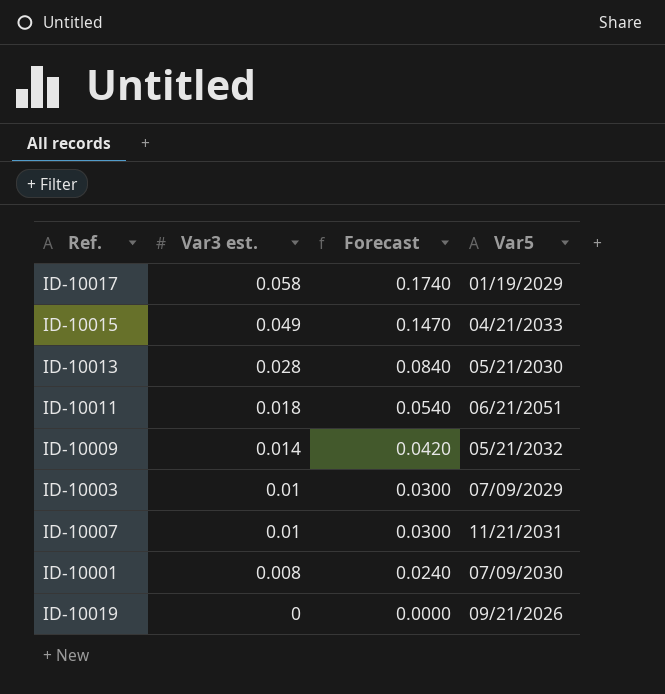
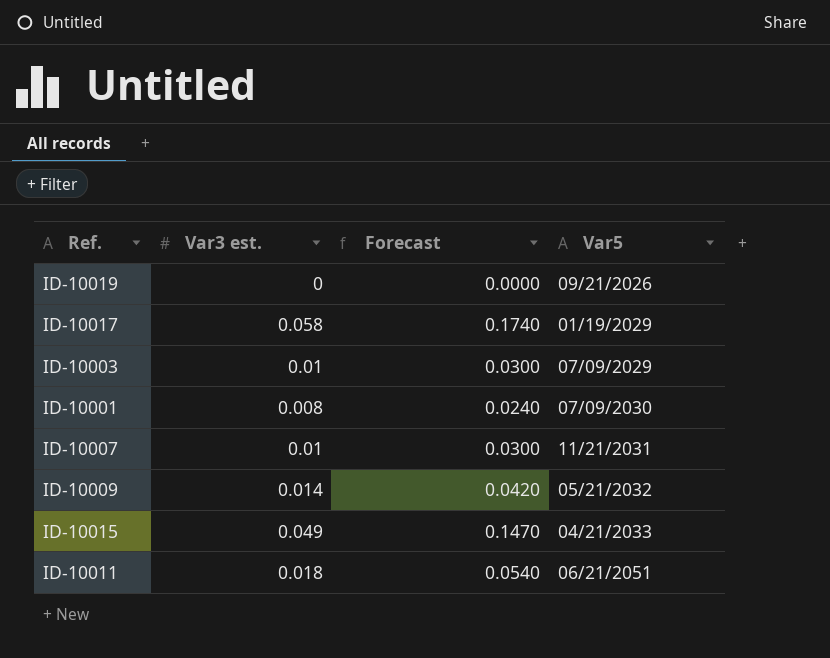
row order: Var3 est. descending -> Var5 ascending
row ID-10013: 0.028 | 0.0840 | 05/21/2030 -> none

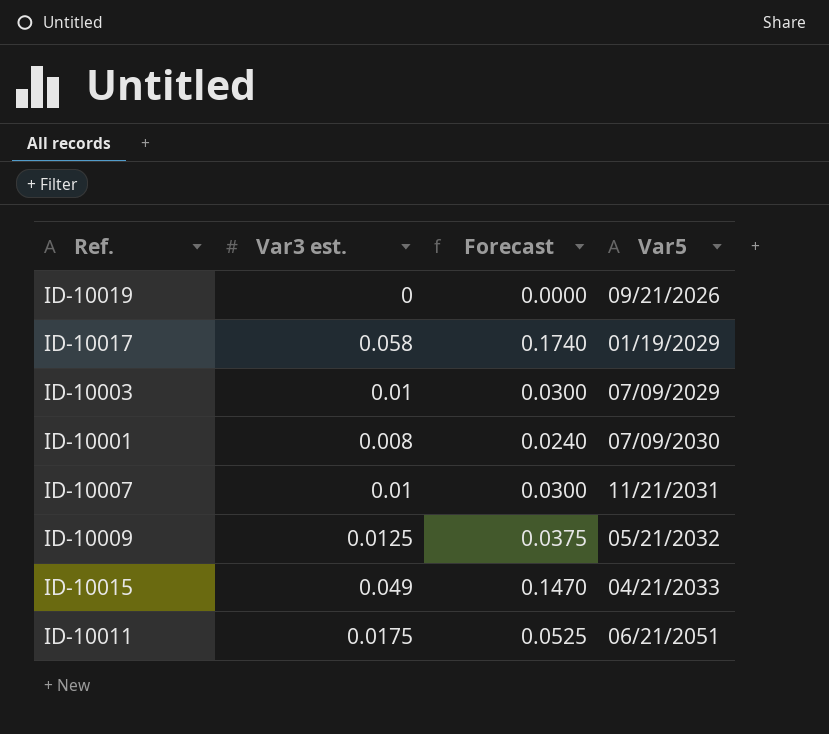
ID-10009 | Var3 est.: 0.014 -> 0.0125
ID-10009 | Forecast: 0.0420 -> 0.0375
ID-10011 | Var3 est.: 0.018 -> 0.0175
ID-10011 | Forecast: 0.0540 -> 0.0525

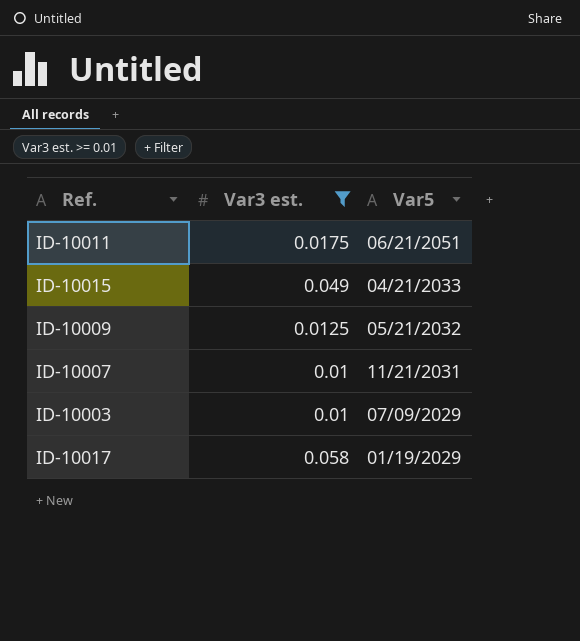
filter: none -> Var3 est. >= 0.01
row order: Var5 ascending -> Var5 descending
column Forecast | formula: [Var3 est.] * 3 -> none

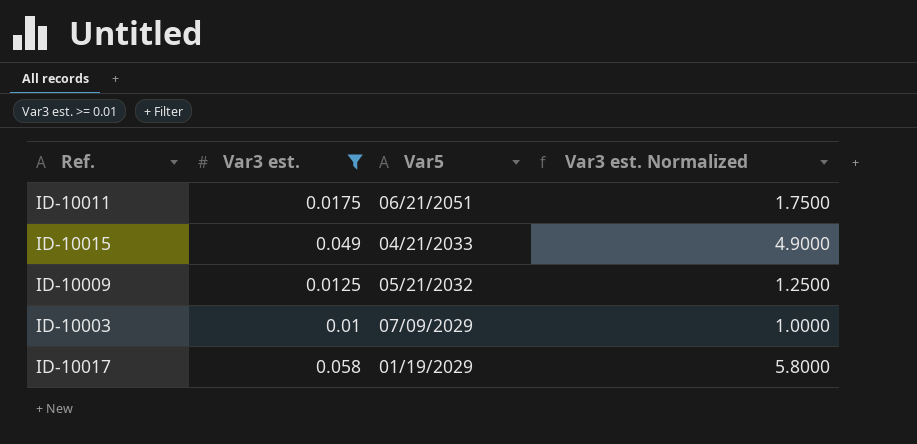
column Var3 est. Normalized | formula: none -> [Var3 est.] * 100
row ID-10007: 0.01 | 11/21/2031 -> none

